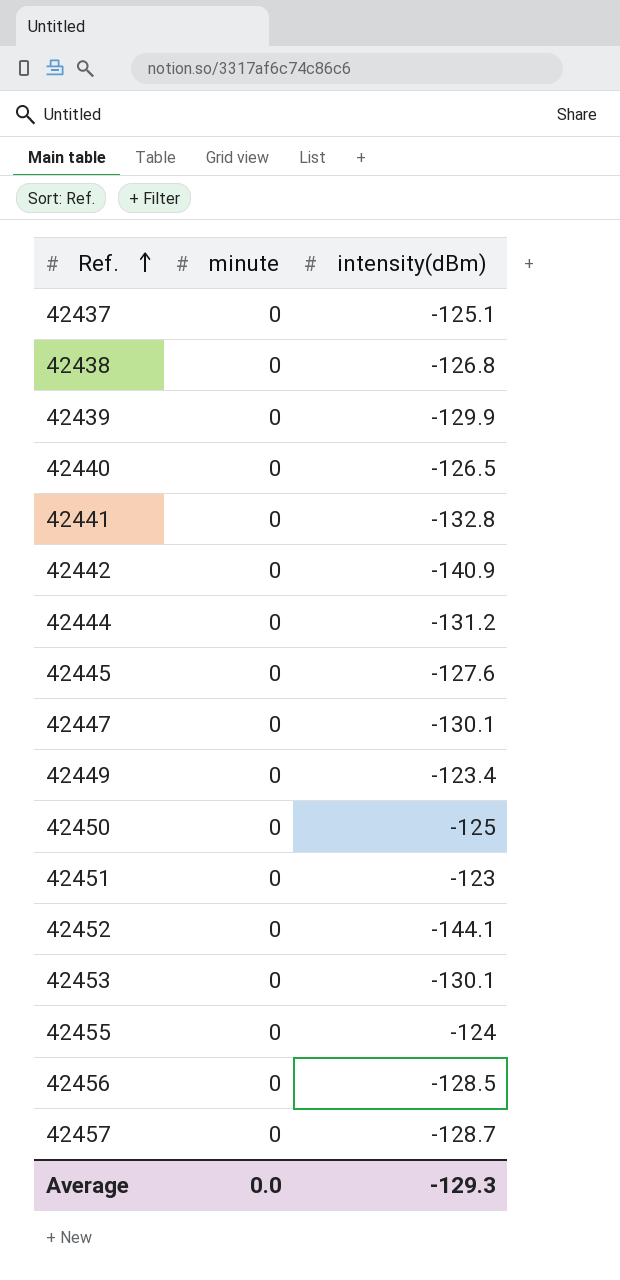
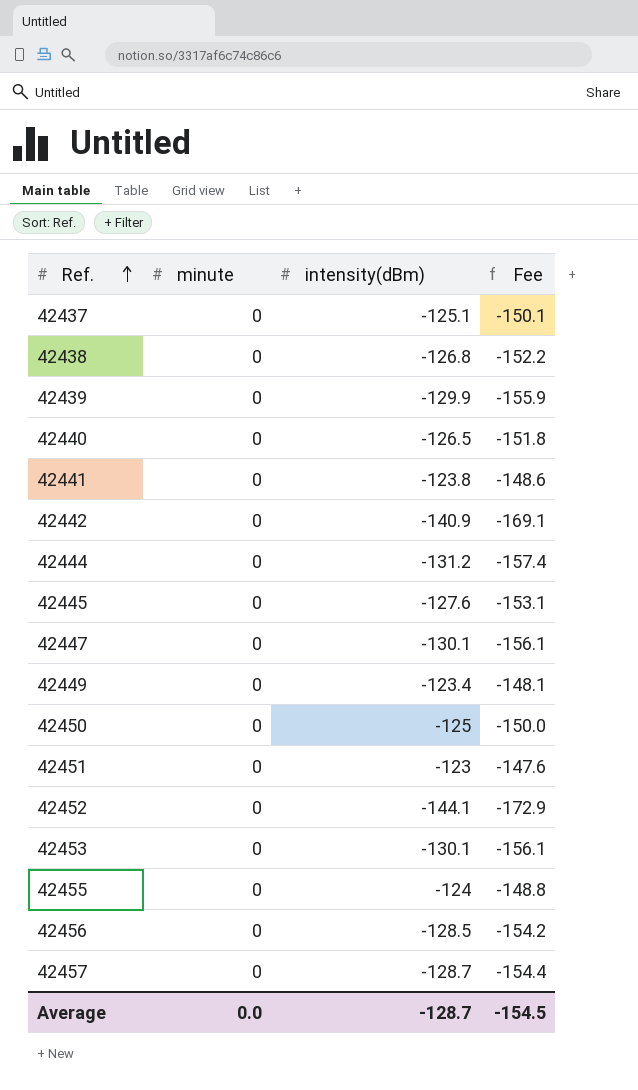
column Fee | formula: none -> [intensity(dBm)] * 1.2
42441 | intensity(dBm): -132.8 -> -123.8
Average | intensity(dBm): -129.3 -> -128.7

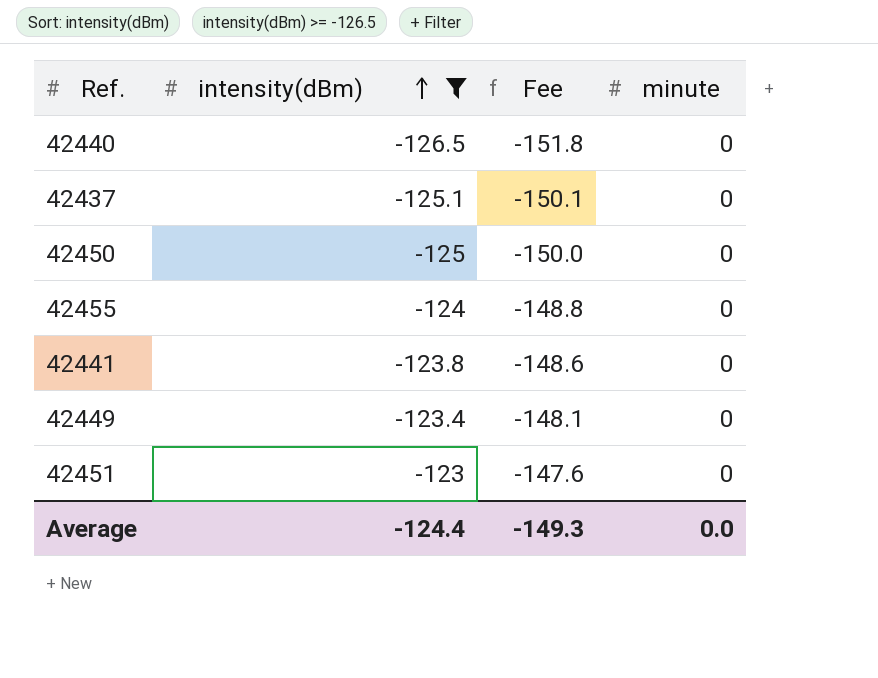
filter: none -> intensity(dBm) >= -126.5
row order: Ref. ascending -> intensity(dBm) ascending
column minute | position: 2 -> 4
Average | intensity(dBm): -128.7 -> -124.4
Average | Fee: -154.5 -> -149.3

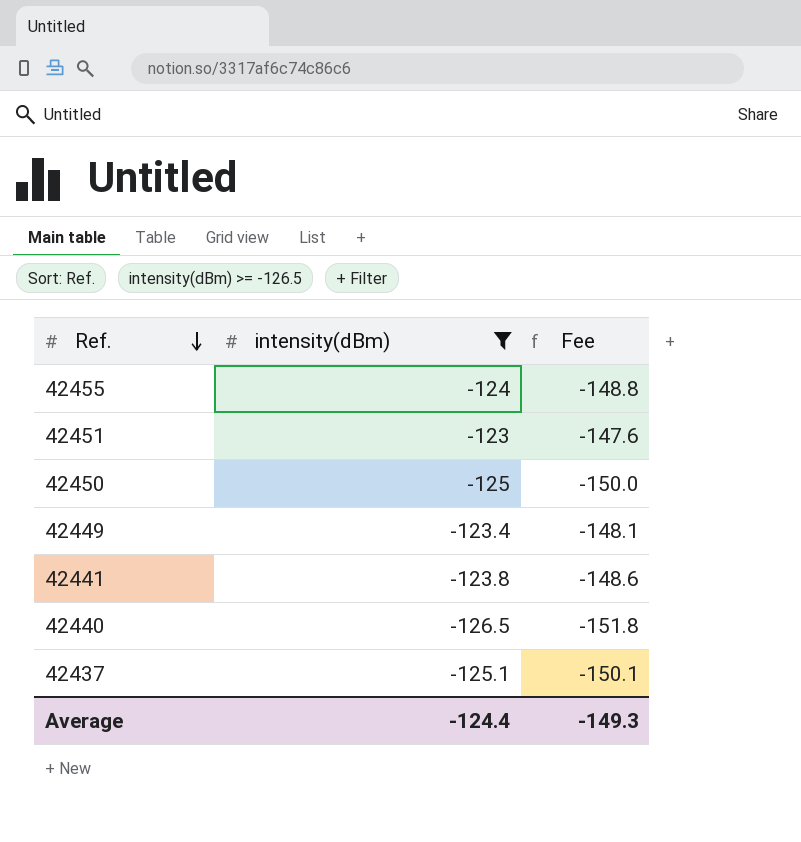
row order: intensity(dBm) ascending -> Ref. descending
column minute | position: 4 -> none

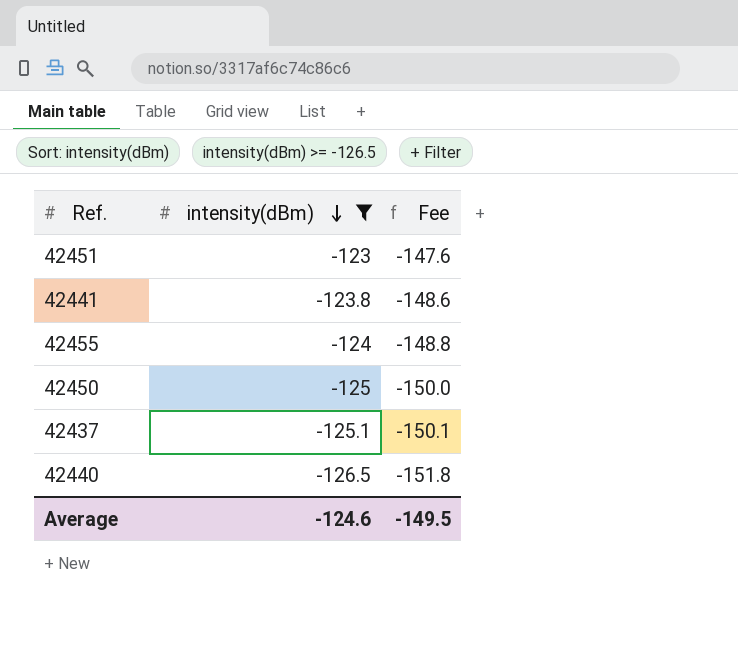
row order: Ref. descending -> intensity(dBm) descending
row 42449: -123.4 | -148.1 -> none
Average | intensity(dBm): -124.4 -> -124.6
Average | Fee: -149.3 -> -149.5

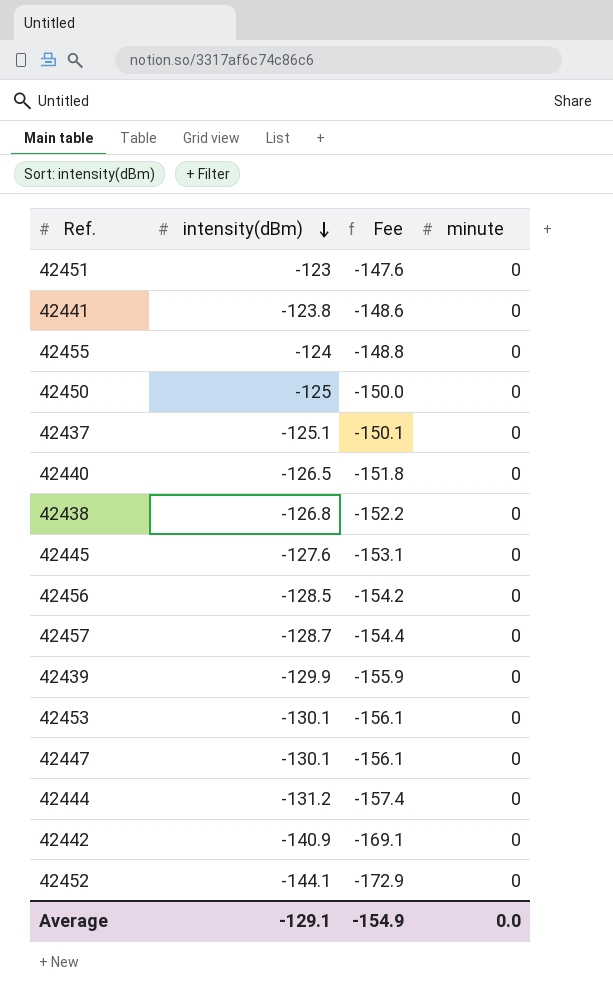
filter: intensity(dBm) >= -126.5 -> none
column minute | position: none -> 4
Average | intensity(dBm): -124.6 -> -129.1
Average | Fee: -149.5 -> -154.9

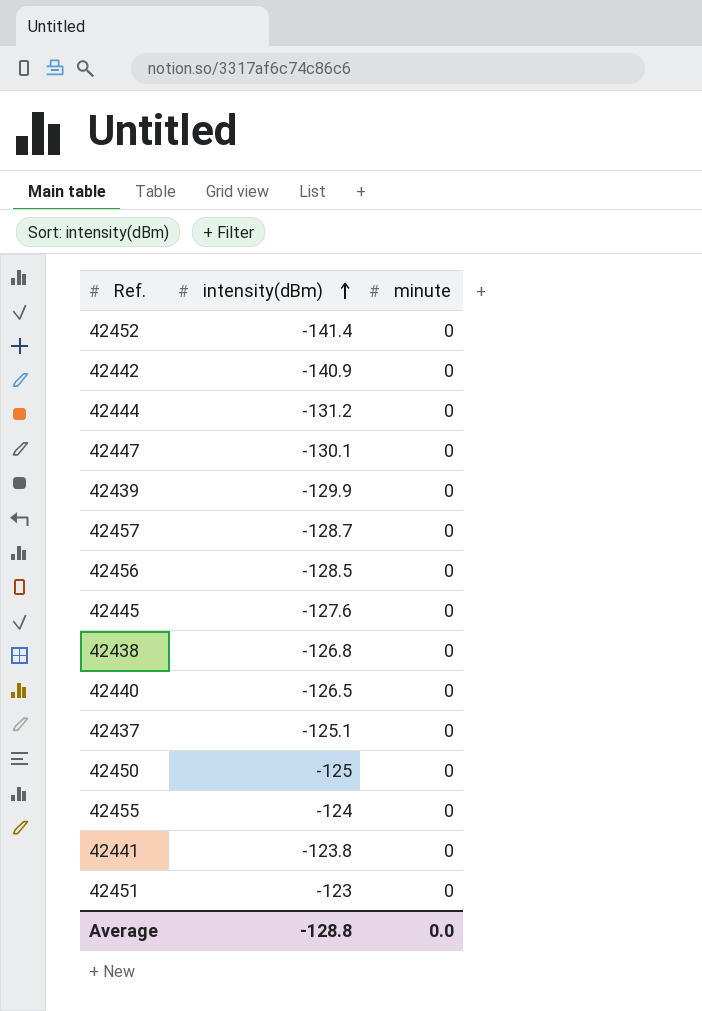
row order: intensity(dBm) descending -> intensity(dBm) ascending
column Fee | formula: [intensity(dBm)] * 1.2 -> none
row 42453: -130.1 | -156.1 | 0 -> none
42452 | intensity(dBm): -144.1 -> -141.4
Average | intensity(dBm): -129.1 -> -128.8

